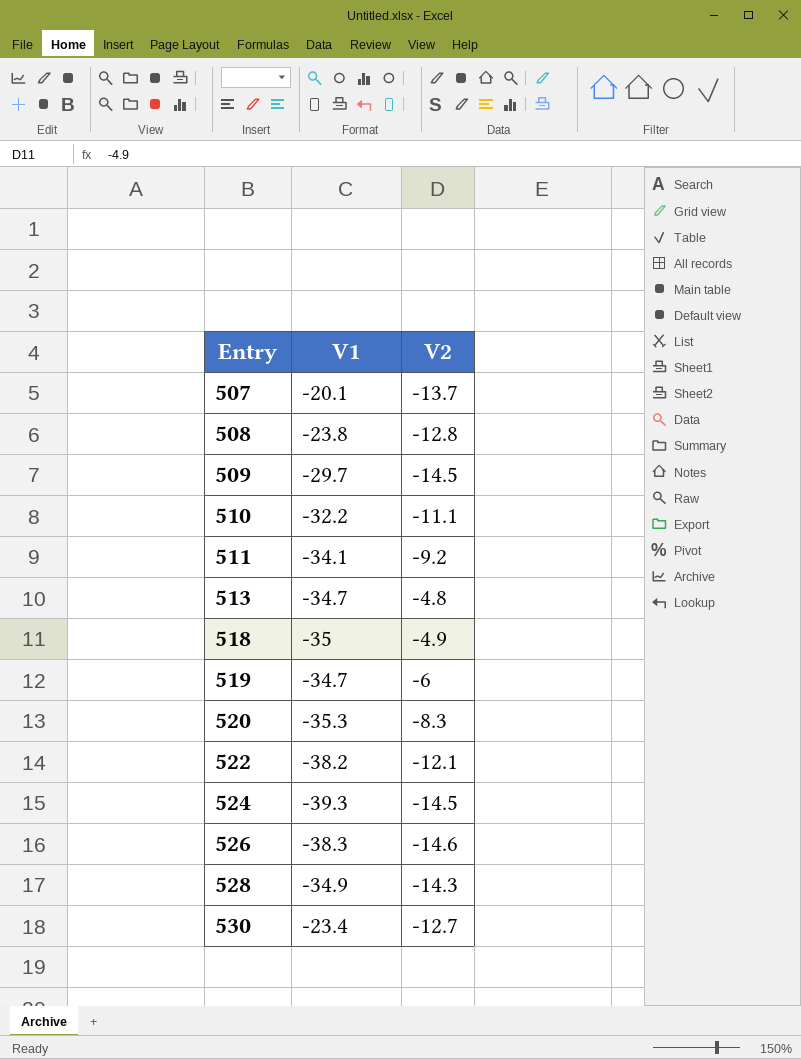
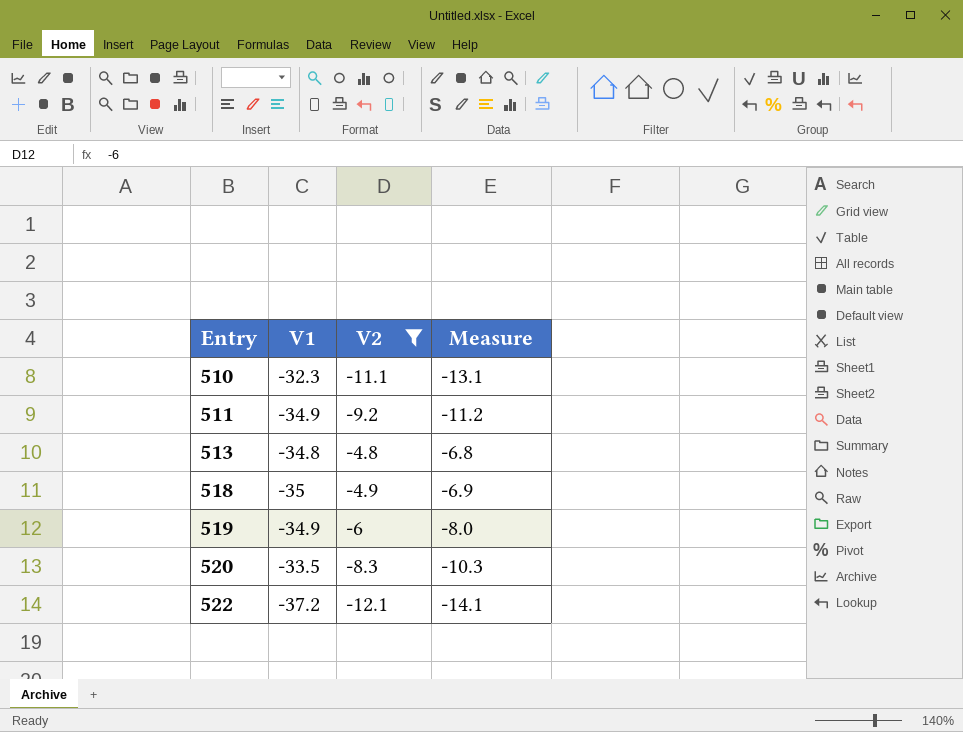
filter: none -> V2 >= -12.1
column Measure | formula: none -> [V2] - 2
510 | V1: -32.2 -> -32.3
511 | V1: -34.1 -> -34.9
513 | V1: -34.7 -> -34.8
519 | V1: -34.7 -> -34.9
520 | V1: -35.3 -> -33.5
522 | V1: -38.2 -> -37.2

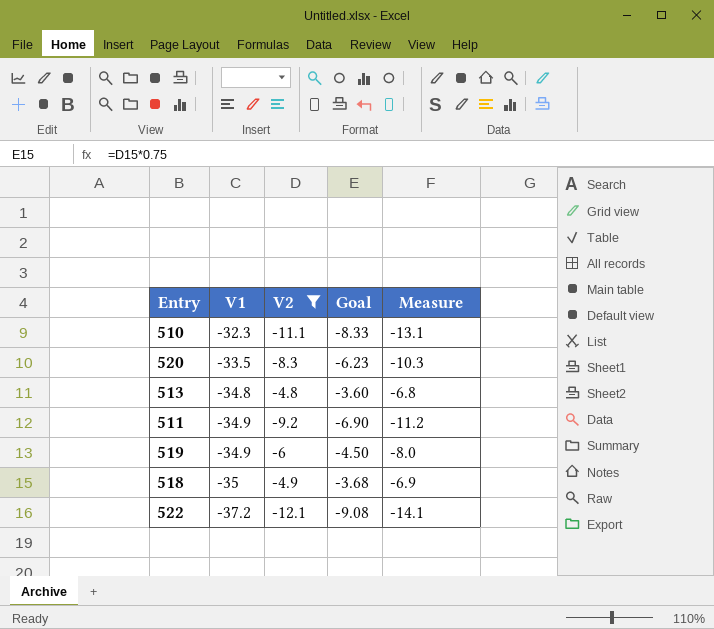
row order: Entry ascending -> V1 descending
column Goal | formula: none -> [V2] * 0.75

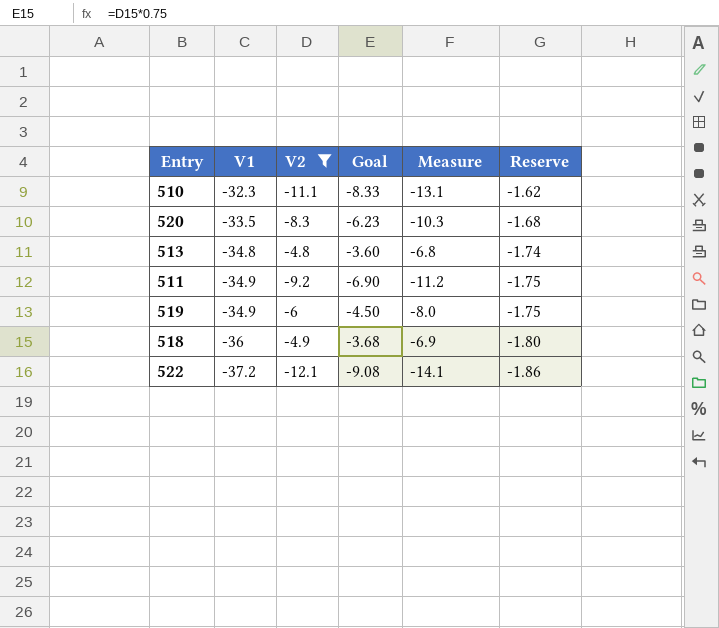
column Reserve | formula: none -> [V1] * 0.05
518 | V1: -35 -> -36

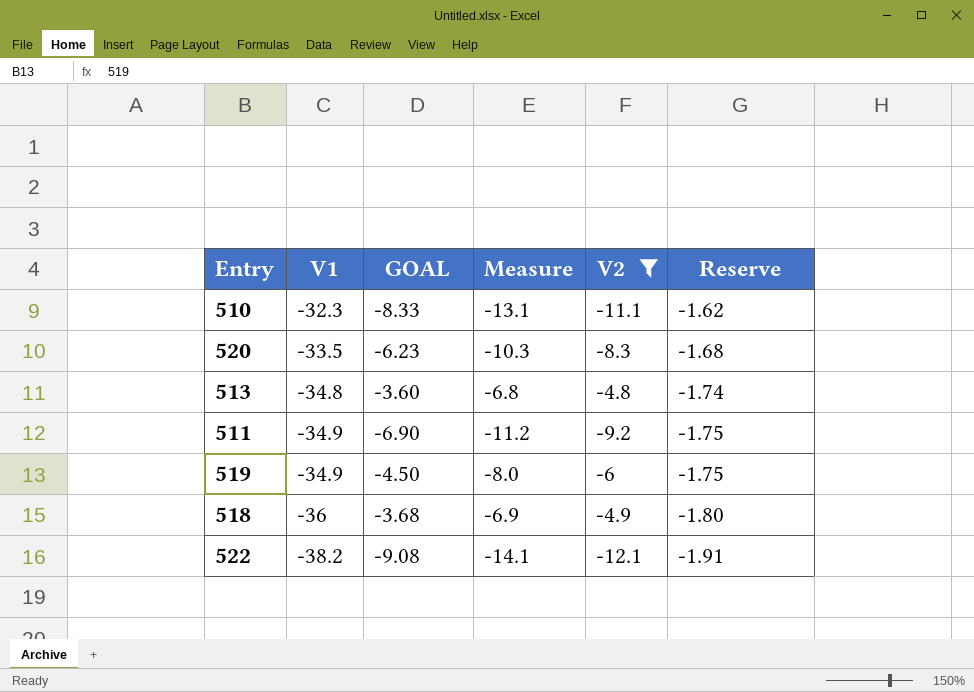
column name: Goal -> GOAL
column V2 | position: 3 -> 5
522 | V1: -37.2 -> -38.2
522 | Reserve: -1.86 -> -1.91

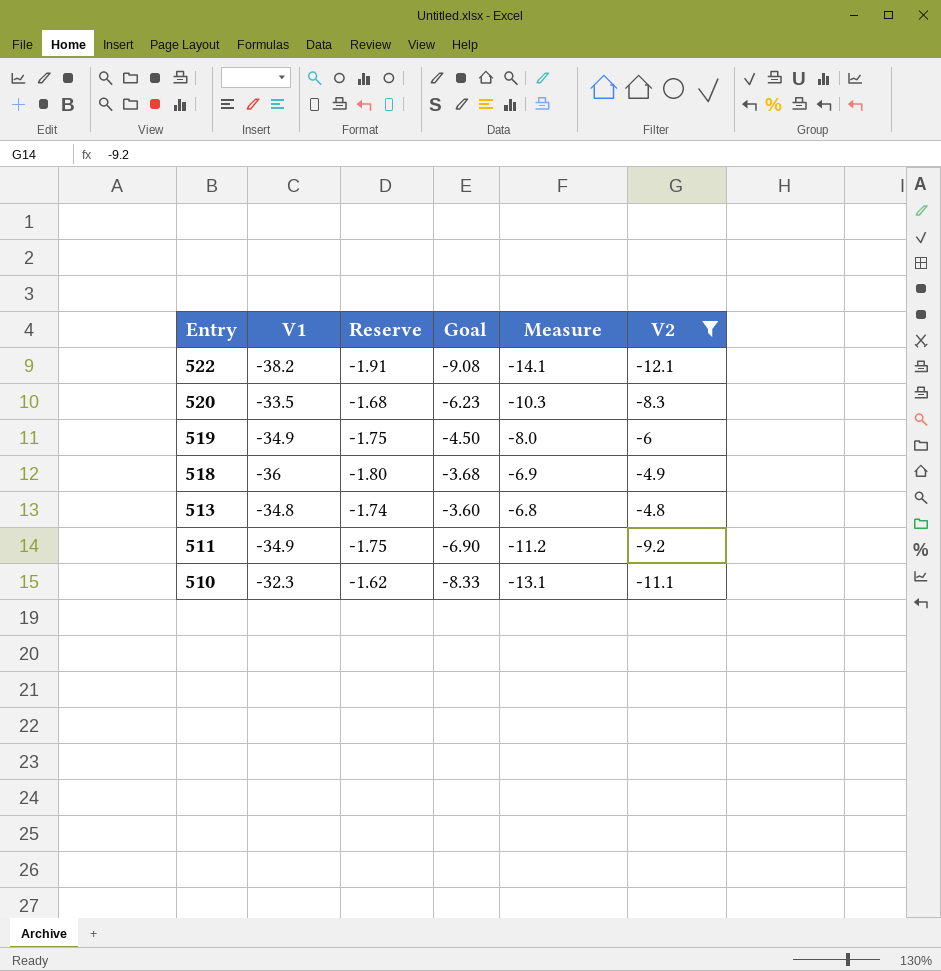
row order: V1 descending -> Entry descending
column Reserve | position: 6 -> 3
column name: GOAL -> Goal

